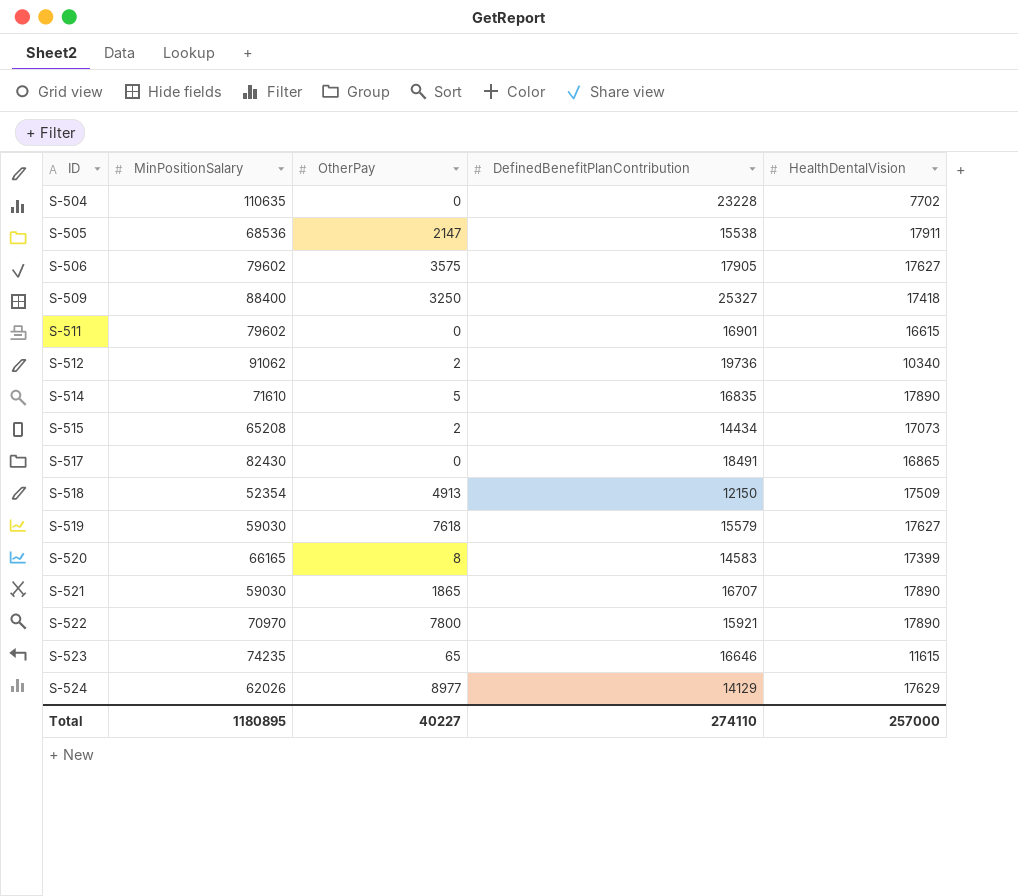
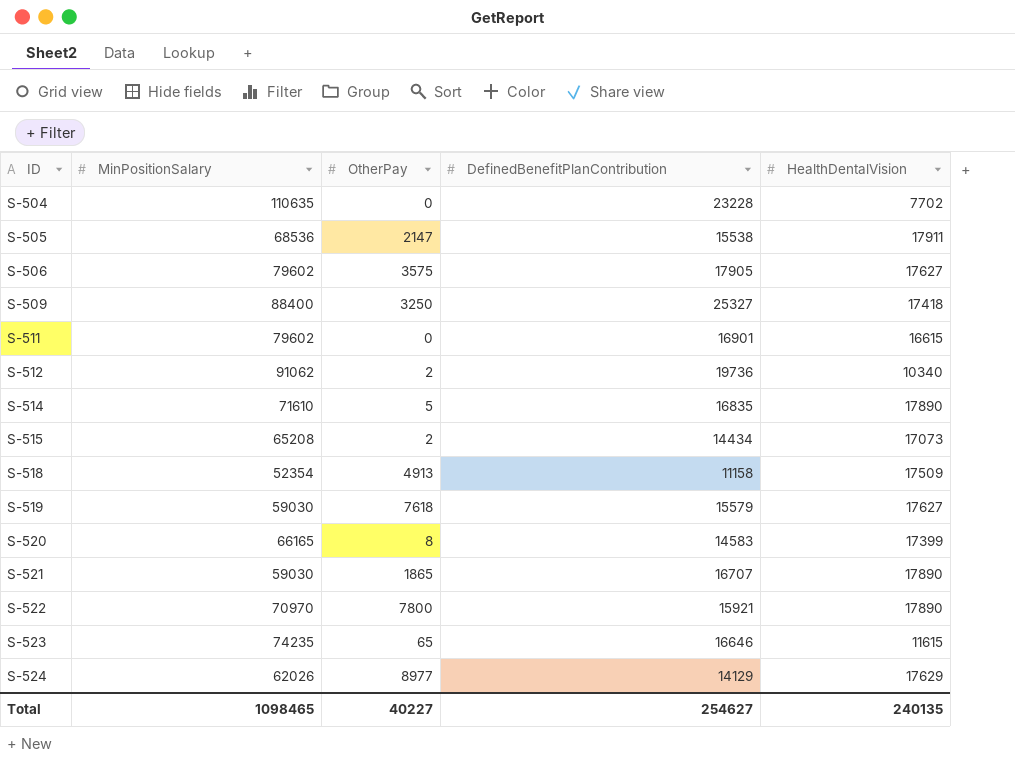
row S-517: 82430 | 0 | 18491 | 16865 -> none
S-518 | DefinedBenefitPlanContribution: 12150 -> 11158
Total | MinPositionSalary: 1180895 -> 1098465
Total | DefinedBenefitPlanContribution: 274110 -> 254627
Total | HealthDentalVision: 257000 -> 240135

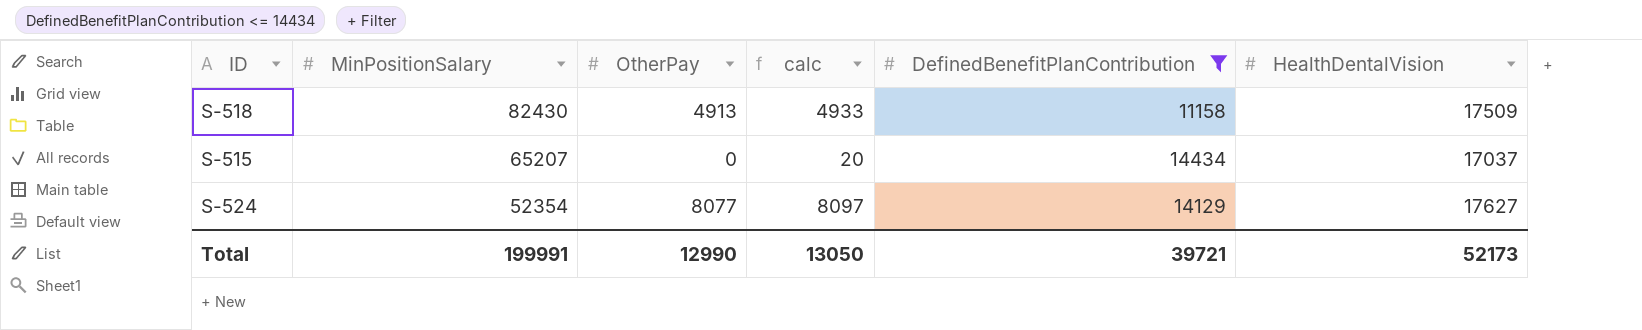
filter: none -> DefinedBenefitPlanContribution <= 14434
row order: ID ascending -> MinPositionSalary descending
column calc | formula: none -> [OtherPay] + 20
S-518 | MinPositionSalary: 52354 -> 82430
S-515 | MinPositionSalary: 65208 -> 65207
S-515 | OtherPay: 2 -> 0
S-515 | HealthDentalVision: 17073 -> 17037
S-524 | MinPositionSalary: 62026 -> 52354
S-524 | OtherPay: 8977 -> 8077
S-524 | HealthDentalVision: 17629 -> 17627
Total | MinPositionSalary: 1098465 -> 199991
Total | OtherPay: 40227 -> 12990
Total | DefinedBenefitPlanContribution: 254627 -> 39721
Total | HealthDentalVision: 240135 -> 52173

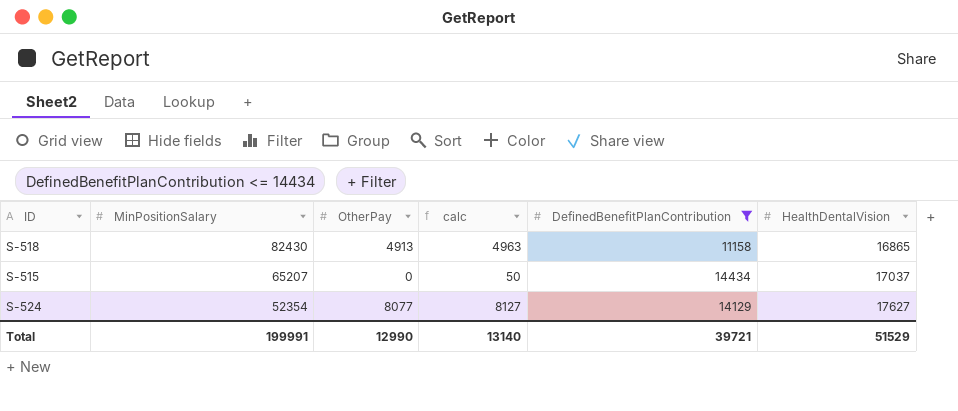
column calc | formula: [OtherPay] + 20 -> [OtherPay] + 50
S-518 | HealthDentalVision: 17509 -> 16865
Total | calc: 13050 -> 13140
Total | HealthDentalVision: 52173 -> 51529

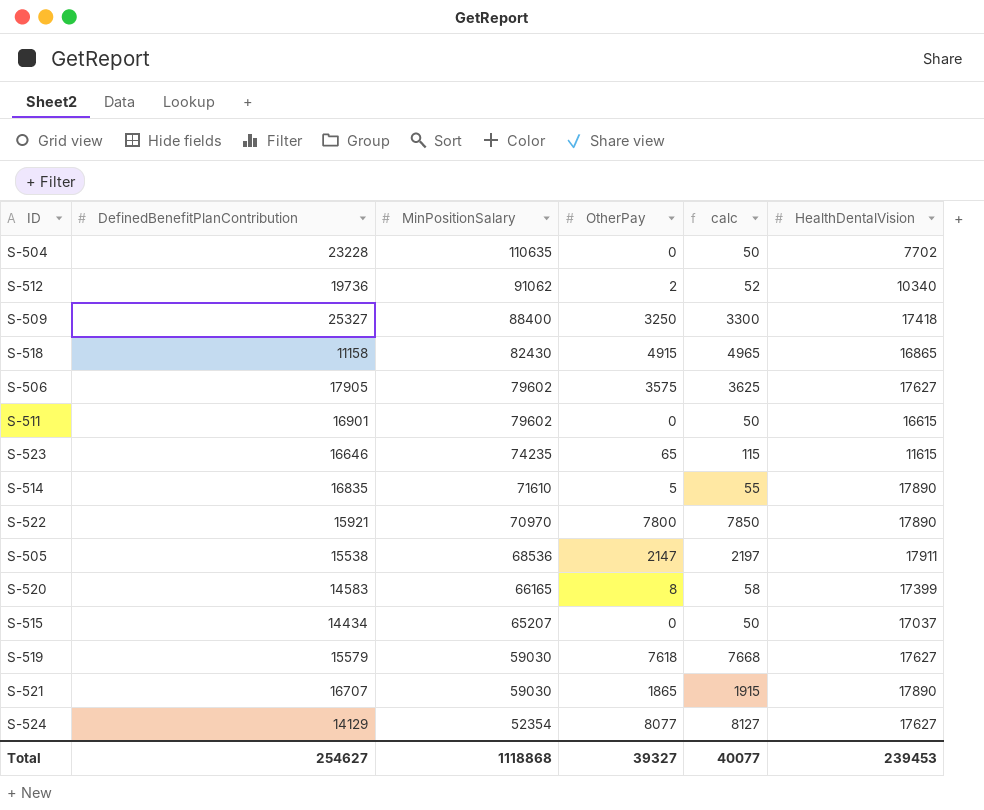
filter: DefinedBenefitPlanContribution <= 14434 -> none
column DefinedBenefitPlanContribution | position: 5 -> 2
S-518 | OtherPay: 4913 -> 4915
S-518 | calc: 4963 -> 4965
Total | DefinedBenefitPlanContribution: 39721 -> 254627
Total | MinPositionSalary: 199991 -> 1118868
Total | OtherPay: 12990 -> 39327
Total | calc: 13140 -> 40077
Total | HealthDentalVision: 51529 -> 239453

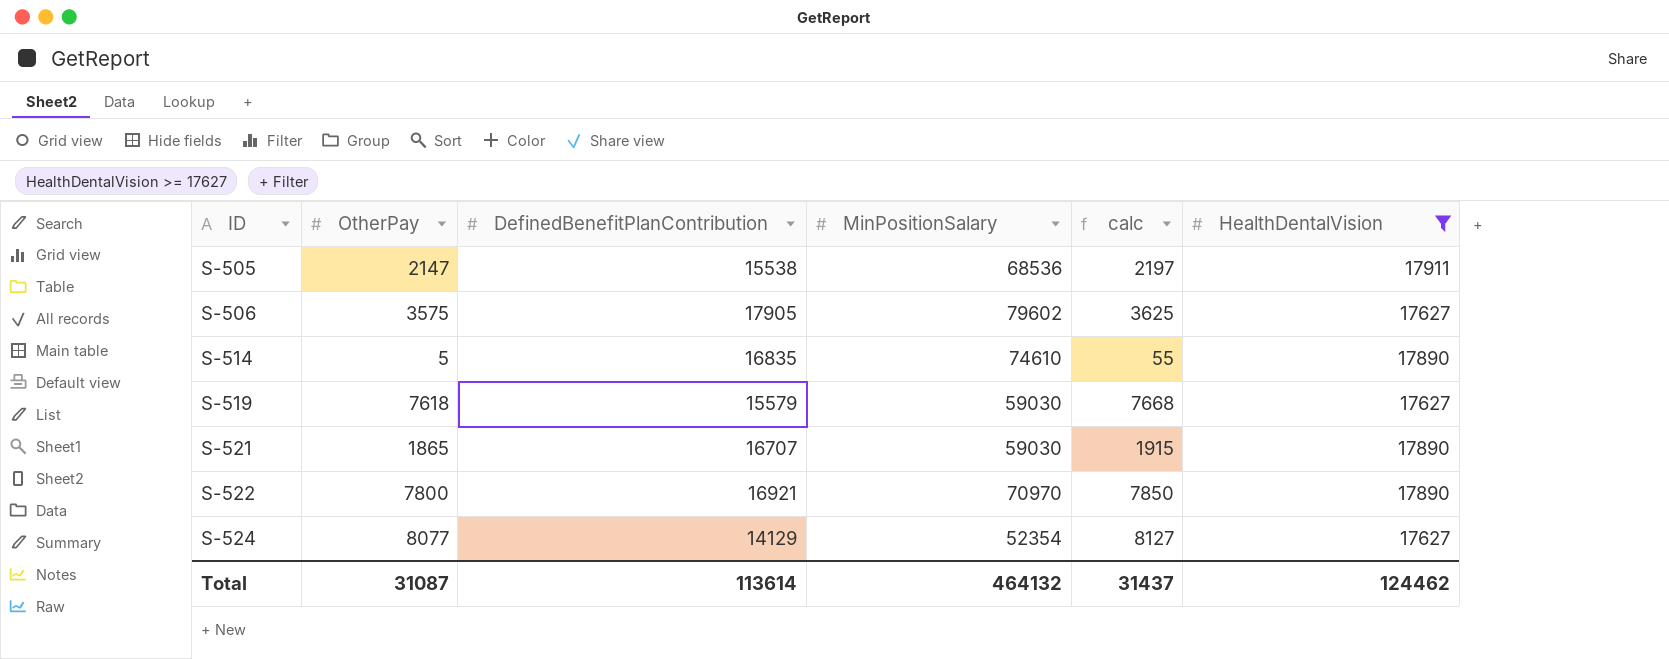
filter: none -> HealthDentalVision >= 17627
row order: MinPositionSalary descending -> ID ascending
column OtherPay | position: 4 -> 2
S-514 | MinPositionSalary: 71610 -> 74610
S-522 | DefinedBenefitPlanContribution: 15921 -> 16921
Total | OtherPay: 39327 -> 31087
Total | DefinedBenefitPlanContribution: 254627 -> 113614
Total | MinPositionSalary: 1118868 -> 464132
Total | calc: 40077 -> 31437
Total | HealthDentalVision: 239453 -> 124462

